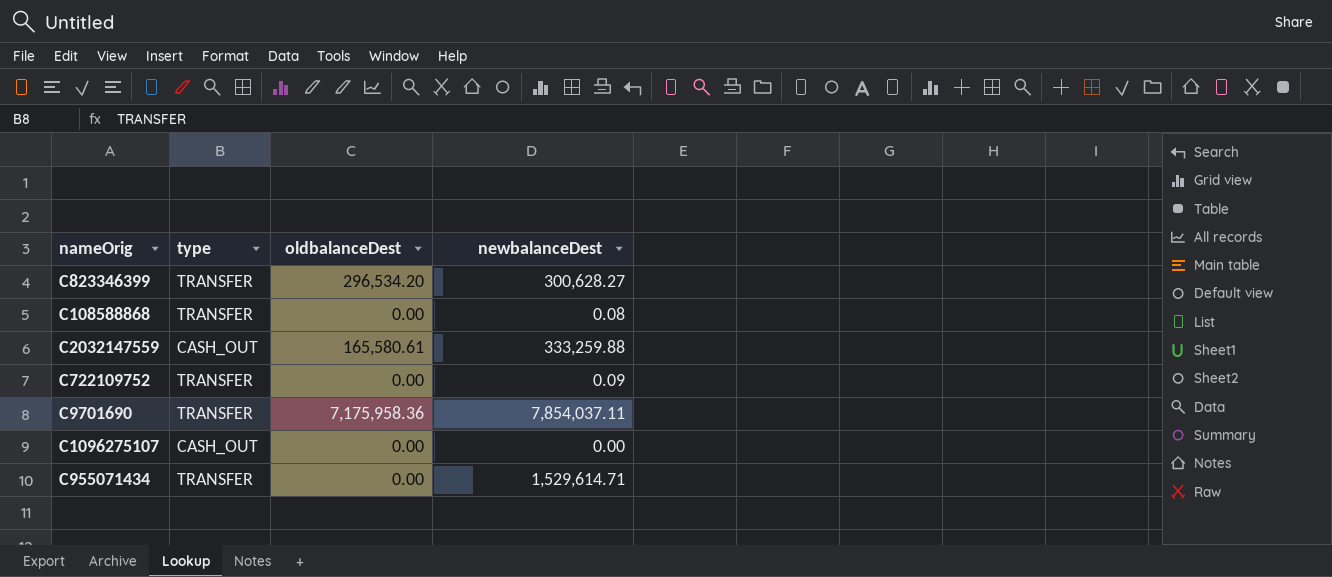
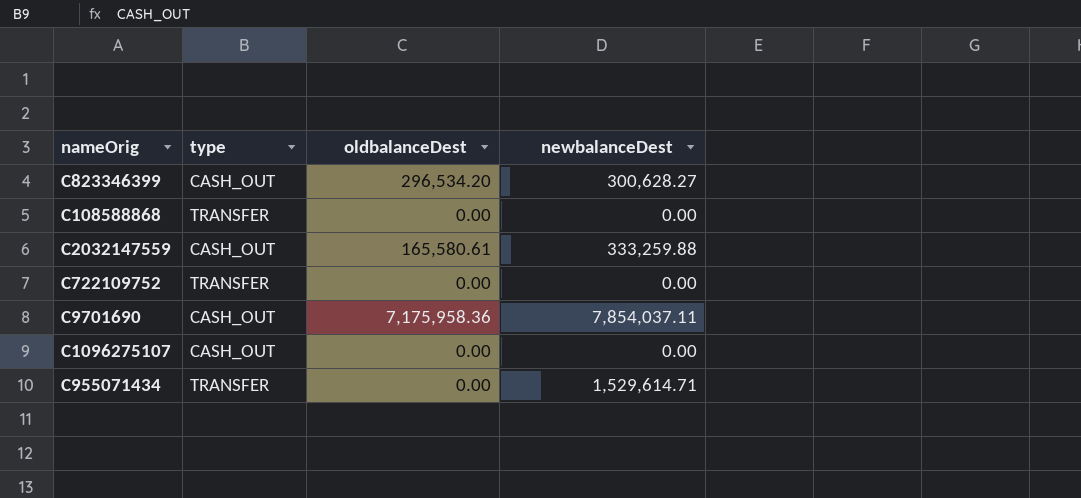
C823346399 | type: TRANSFER -> CASH_OUT
C108588868 | newbalanceDest: 0.08 -> 0.00
C722109752 | newbalanceDest: 0.09 -> 0.00
C9701690 | type: TRANSFER -> CASH_OUT

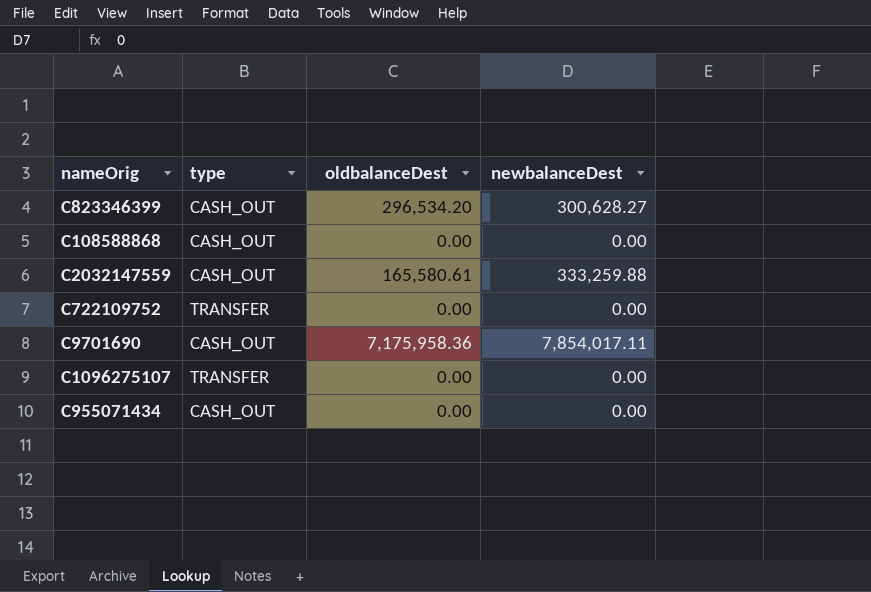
C108588868 | type: TRANSFER -> CASH_OUT
C9701690 | newbalanceDest: 7,854,037.11 -> 7,854,017.11
C1096275107 | type: CASH_OUT -> TRANSFER
C955071434 | type: TRANSFER -> CASH_OUT
C955071434 | newbalanceDest: 1,529,614.71 -> 0.00

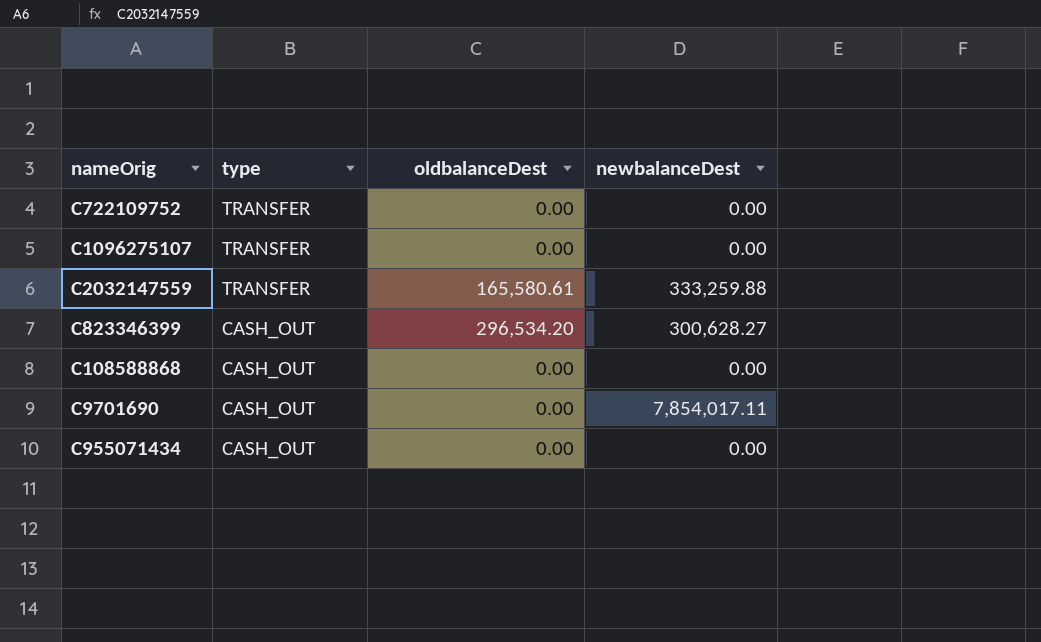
row order: none -> type descending
C2032147559 | type: CASH_OUT -> TRANSFER
C9701690 | oldbalanceDest: 7,175,958.36 -> 0.00

